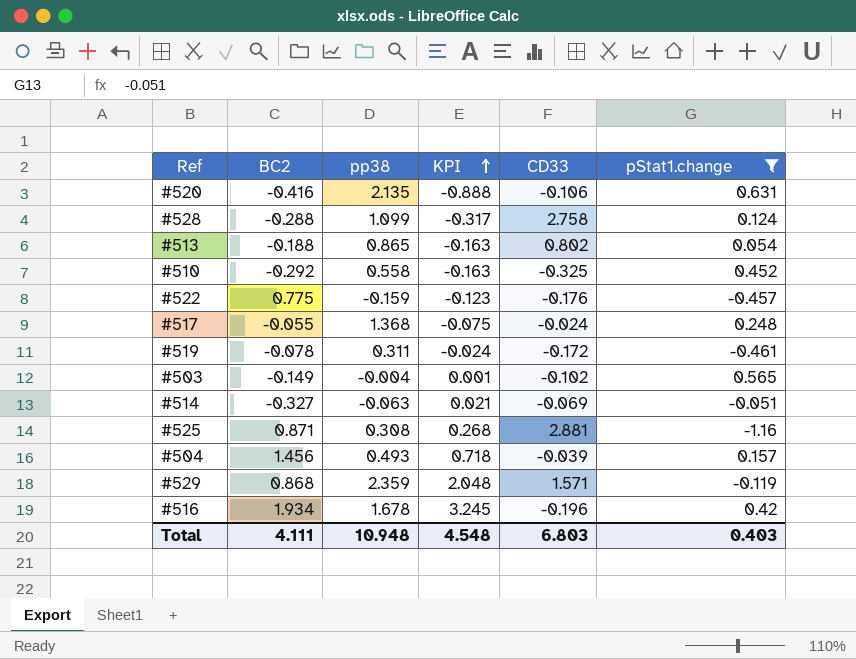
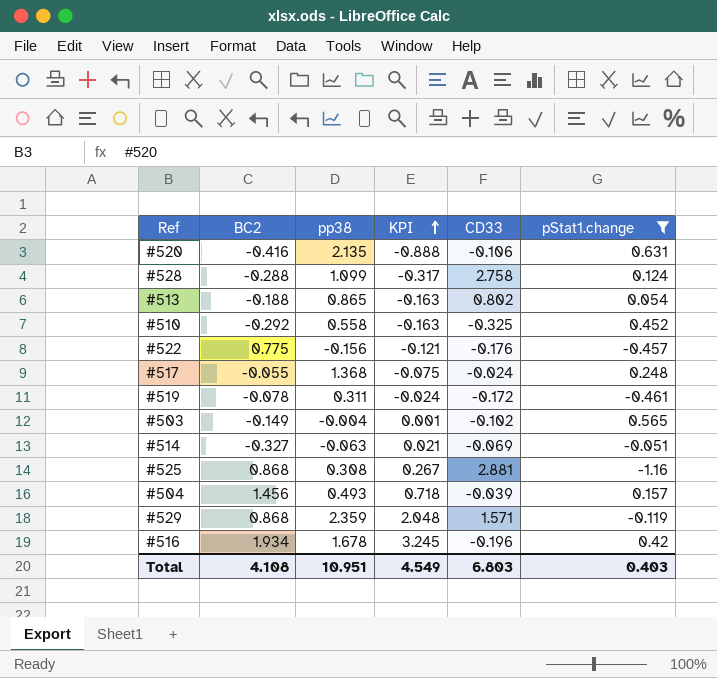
#522 | pp38: -0.159 -> -0.156
#522 | KPI: -0.123 -> -0.121
#525 | BC2: 0.871 -> 0.868
#525 | KPI: 0.268 -> 0.267
Total | BC2: 4.111 -> 4.108
Total | pp38: 10.948 -> 10.951
Total | KPI: 4.548 -> 4.549

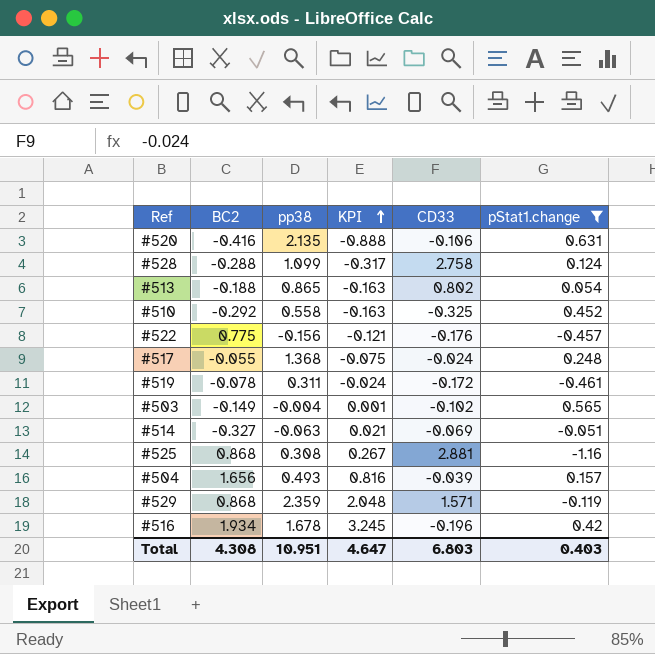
#504 | BC2: 1.456 -> 1.656
#504 | KPI: 0.718 -> 0.816
Total | BC2: 4.108 -> 4.308
Total | KPI: 4.549 -> 4.647

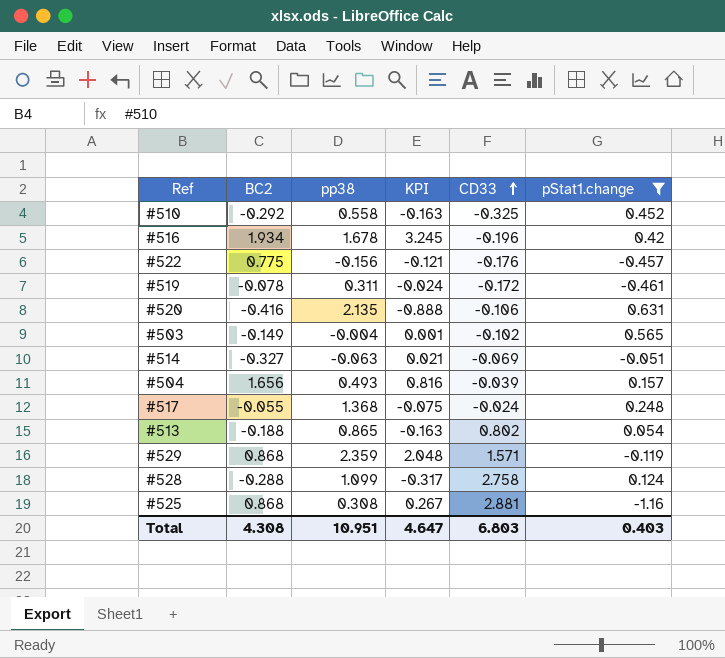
row order: KPI ascending -> CD33 ascending

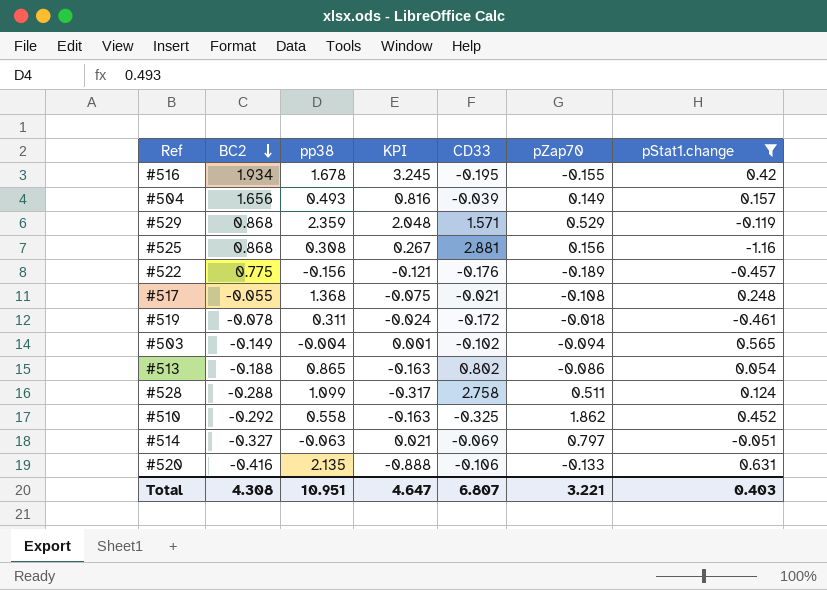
row order: CD33 ascending -> BC2 descending
column pZap70 | position: none -> 6
#516 | CD33: -0.196 -> -0.195
#517 | CD33: -0.024 -> -0.021
Total | CD33: 6.803 -> 6.807

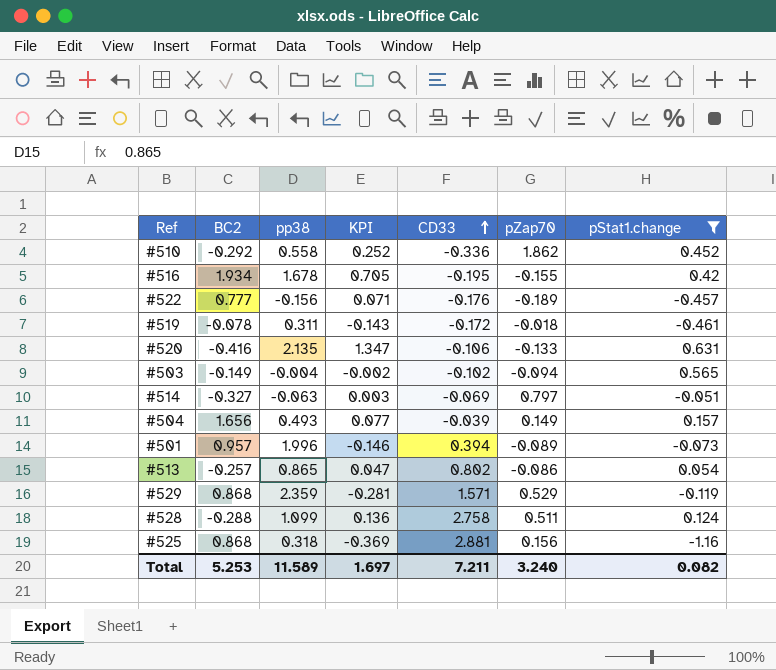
row order: BC2 descending -> CD33 ascending
column KPI | formula: [BC2] * [pp38] -> [pp38] * [pStat1.change]
row #517: -0.055 | 1.368 | -0.075 | -0.021 | -0.108 | 0.248 -> none
#510 | CD33: -0.325 -> -0.336
#522 | BC2: 0.775 -> 0.777
row #501: none -> 0.957 | 1.996 | -0.146 | 0.394 | -0.089 | -0.073
#513 | BC2: -0.188 -> -0.257
#525 | pp38: 0.308 -> 0.318
Total | BC2: 4.308 -> 5.253
Total | pp38: 10.951 -> 11.589
Total | KPI: 4.647 -> 1.697
Total | CD33: 6.807 -> 7.211
Total | pZap70: 3.221 -> 3.240
Total | pStat1.change: 0.403 -> 0.082

